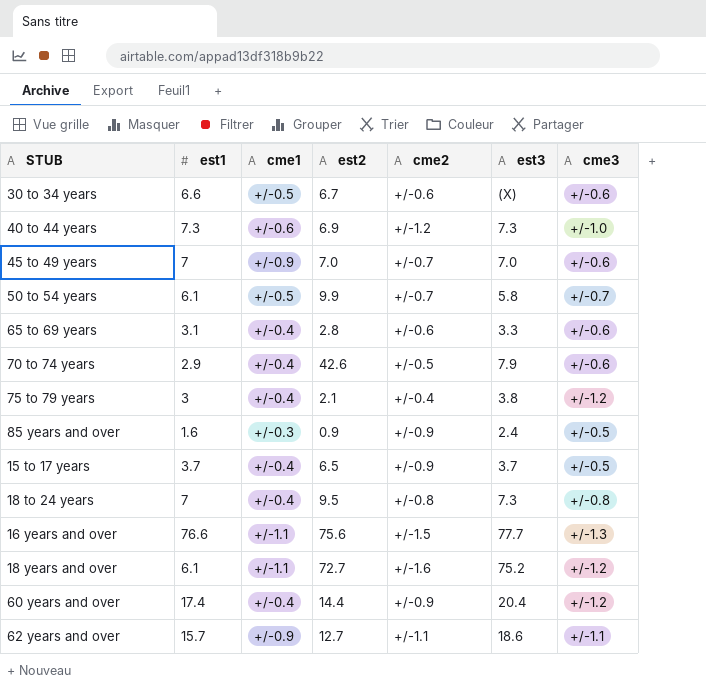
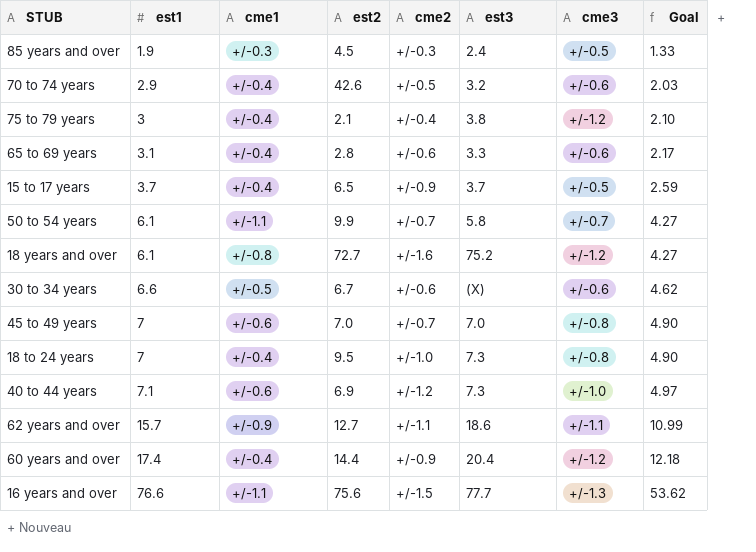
row order: none -> est1 ascending
column Goal | formula: none -> [est1] * 0.7
85 years and over | est1: 1.6 -> 1.9
85 years and over | est2: 0.9 -> 4.5
85 years and over | cme2: +/-0.9 -> +/-0.3
70 to 74 years | est3: 7.9 -> 3.2
50 to 54 years | cme1: +/-0.5 -> +/-1.1
18 years and over | cme1: +/-1.1 -> +/-0.8
45 to 49 years | cme1: +/-0.9 -> +/-0.6
45 to 49 years | cme3: +/-0.6 -> +/-0.8
18 to 24 years | cme2: +/-0.8 -> +/-1.0
40 to 44 years | est1: 7.3 -> 7.1

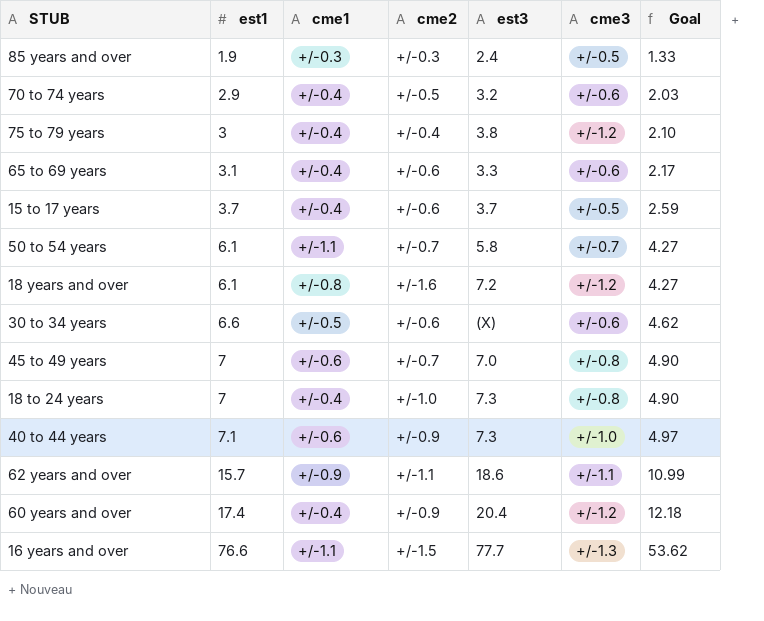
column est2 | position: 4 -> none
15 to 17 years | cme2: +/-0.9 -> +/-0.6
18 years and over | est3: 75.2 -> 7.2
40 to 44 years | cme2: +/-1.2 -> +/-0.9

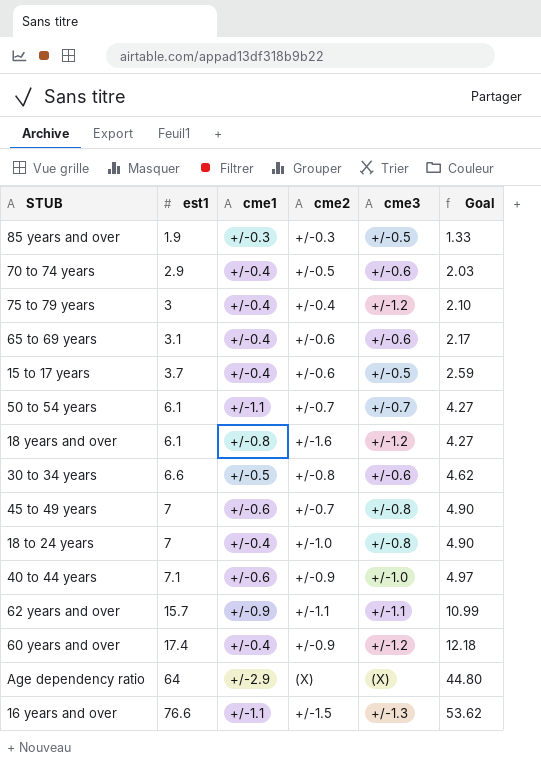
column est3 | position: 5 -> none
30 to 34 years | cme2: +/-0.6 -> +/-0.8
row Age dependency ratio: none -> 64 | +/-2.9 | (X) | (X) | 44.80

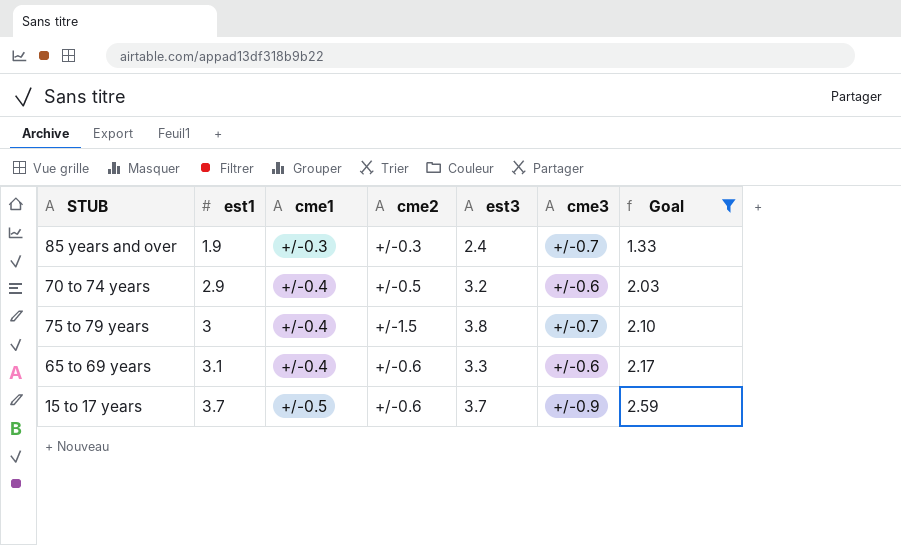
filter: none -> Goal <= 2.59
column est3 | position: none -> 5
85 years and over | cme3: +/-0.5 -> +/-0.7
75 to 79 years | cme2: +/-0.4 -> +/-1.5
75 to 79 years | cme3: +/-1.2 -> +/-0.7
15 to 17 years | cme1: +/-0.4 -> +/-0.5
15 to 17 years | cme3: +/-0.5 -> +/-0.9

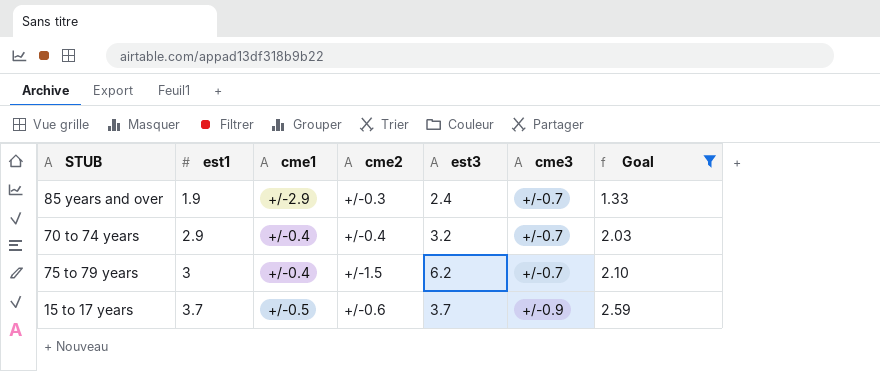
row 65 to 69 years: 3.1 | +/-0.4 | +/-0.6 | 3.3 | +/-0.6 | 2.17 -> none
85 years and over | cme1: +/-0.3 -> +/-2.9
70 to 74 years | cme2: +/-0.5 -> +/-0.4
70 to 74 years | cme3: +/-0.6 -> +/-0.7
75 to 79 years | est3: 3.8 -> 6.2

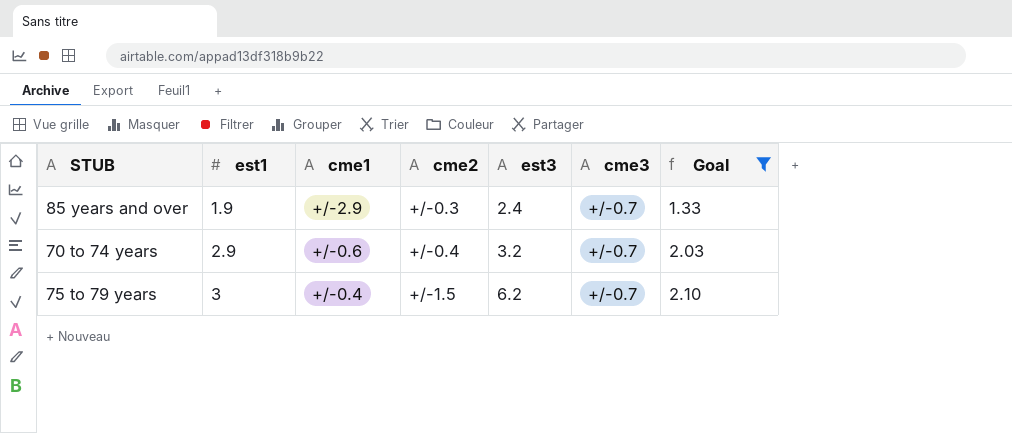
row 15 to 17 years: 3.7 | +/-0.5 | +/-0.6 | 3.7 | +/-0.9 | 2.59 -> none
70 to 74 years | cme1: +/-0.4 -> +/-0.6

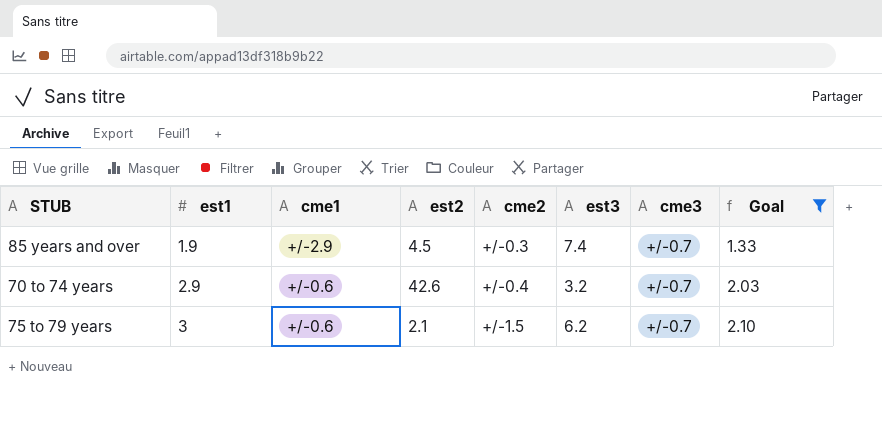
column est2 | position: none -> 4
85 years and over | est3: 2.4 -> 7.4
75 to 79 years | cme1: +/-0.4 -> +/-0.6

